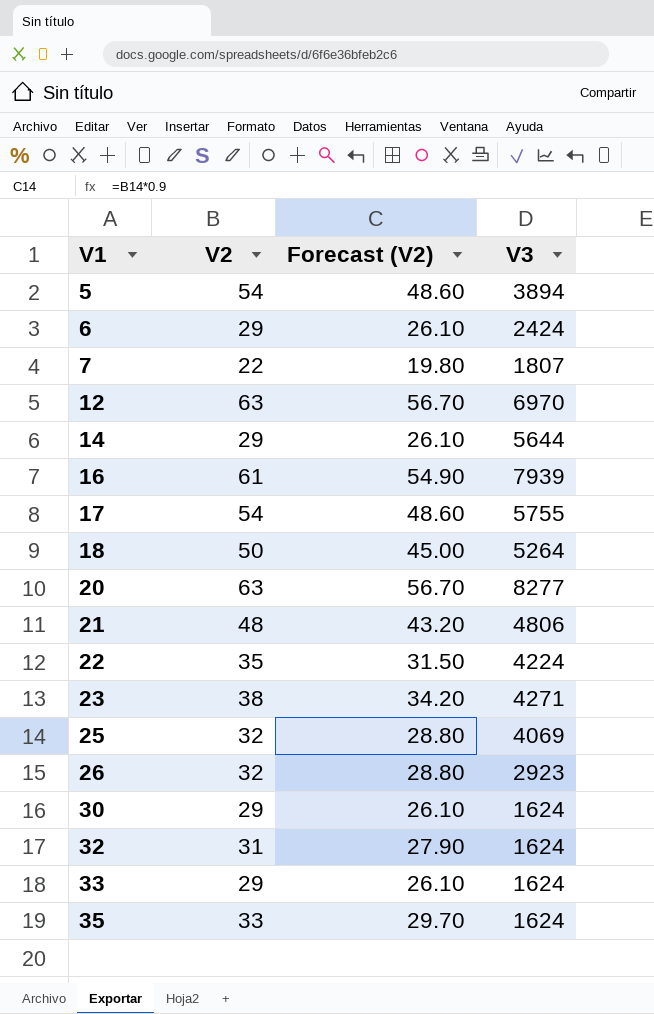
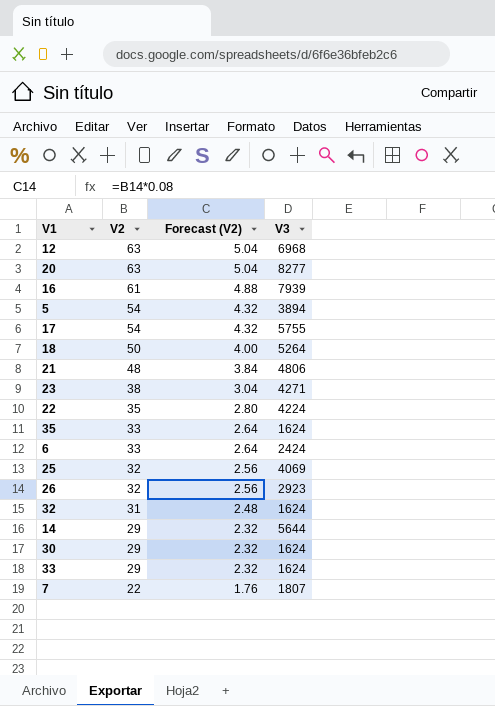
row order: V1 ascending -> V2 descending
column Forecast (V2) | formula: [V2] * 0.9 -> [V2] * 0.08
12 | V3: 6970 -> 6968
6 | V2: 29 -> 33

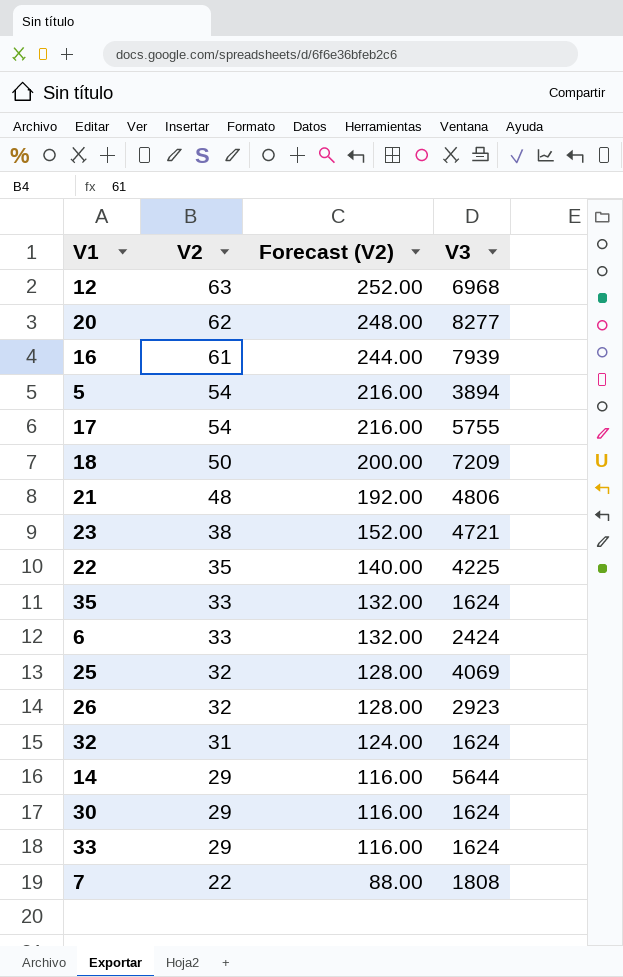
column Forecast (V2) | formula: [V2] * 0.08 -> [V2] * 4
20 | V2: 63 -> 62
18 | V3: 5264 -> 7209
23 | V3: 4271 -> 4721
22 | V3: 4224 -> 4225
7 | V3: 1807 -> 1808

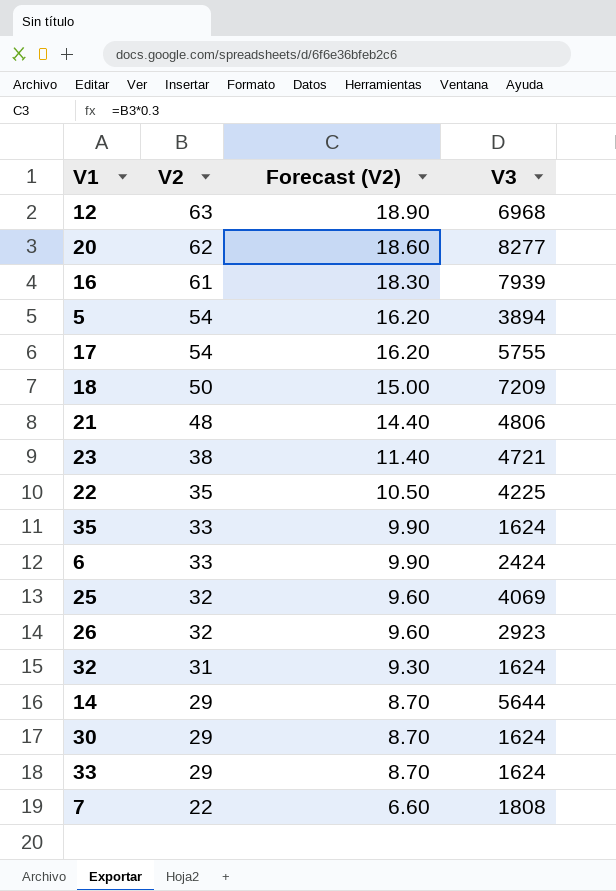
column Forecast (V2) | formula: [V2] * 4 -> [V2] * 0.3

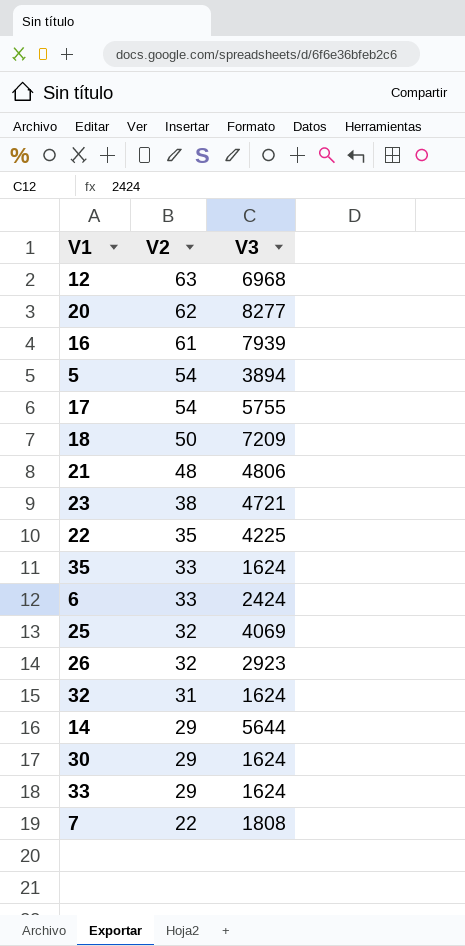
column Forecast (V2) | formula: [V2] * 0.3 -> none

